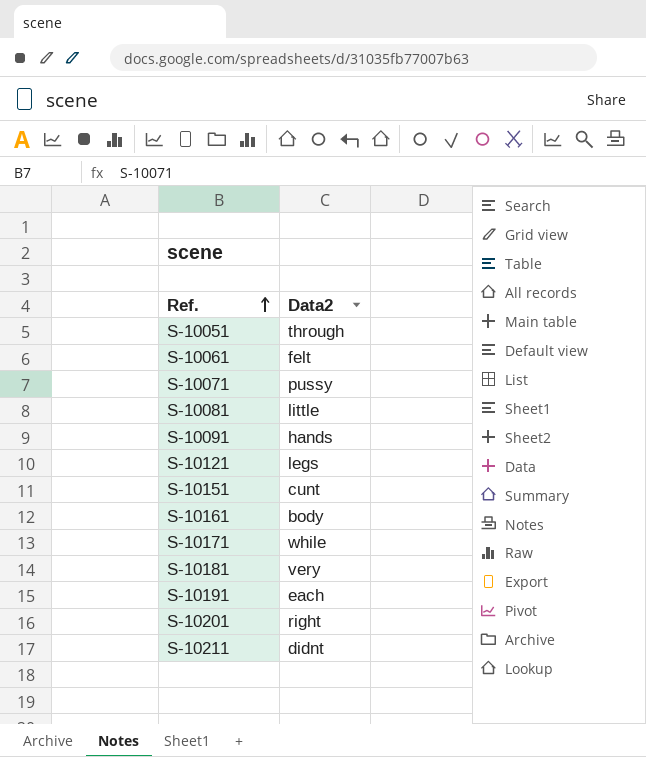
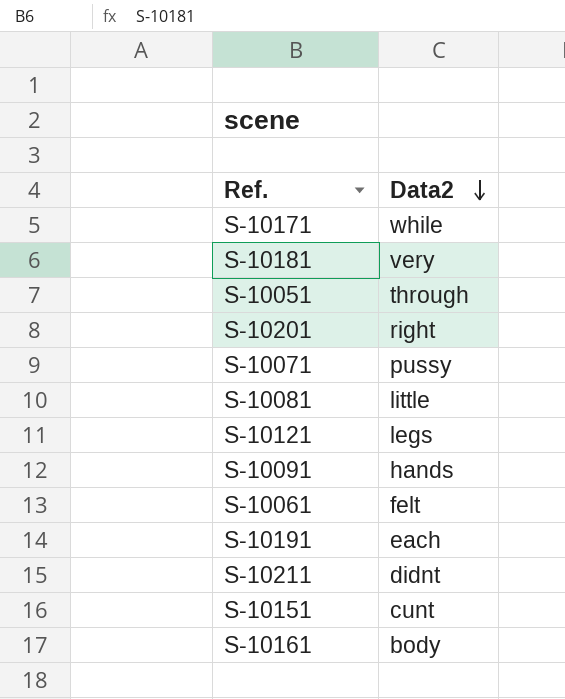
row order: Ref. ascending -> Data2 descending

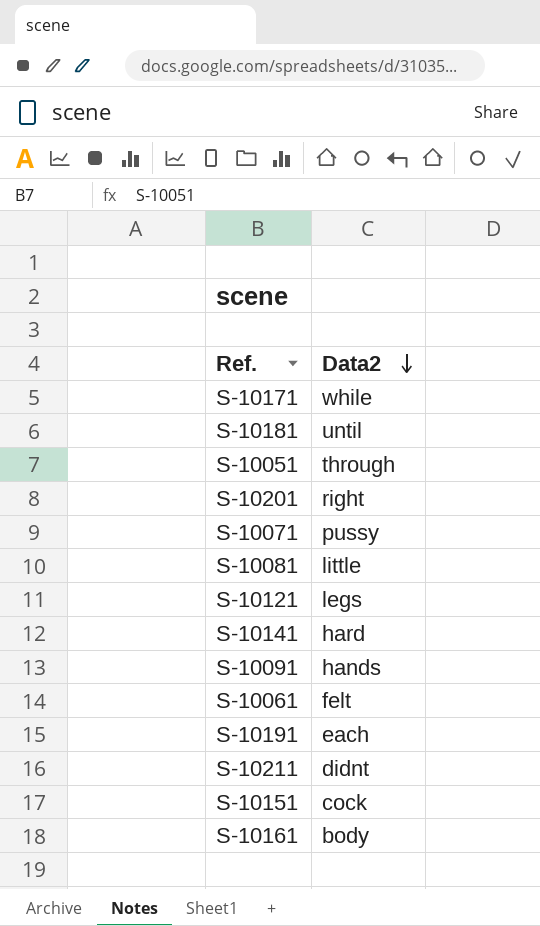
S-10181 | Data2: very -> until
row S-10141: none -> hard
S-10151 | Data2: cunt -> cock

